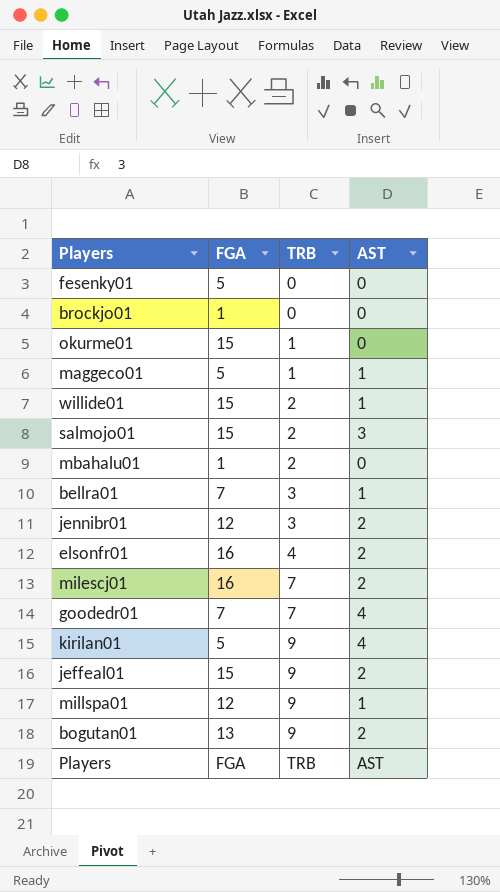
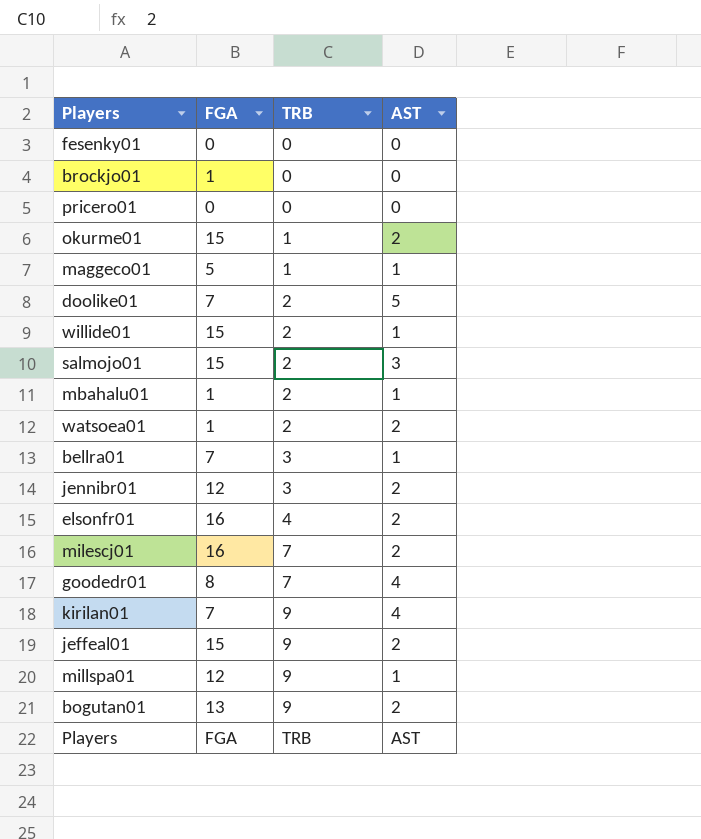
fesenky01 | FGA: 5 -> 0
row pricero01: none -> 0 | 0 | 0
okurme01 | AST: 0 -> 2
row doolike01: none -> 7 | 2 | 5
mbahalu01 | AST: 0 -> 1
row watsoea01: none -> 1 | 2 | 2
goodedr01 | FGA: 7 -> 8
kirilan01 | FGA: 5 -> 7

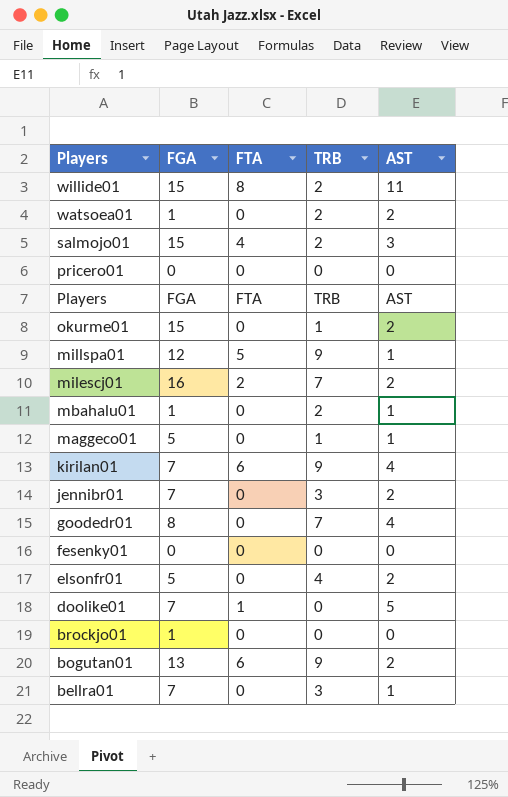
row order: TRB ascending -> Players descending
column FTA | position: none -> 3
row jeffeal01: 15 | 9 | 2 -> none
willide01 | AST: 1 -> 11
jennibr01 | FGA: 12 -> 7
elsonfr01 | FGA: 16 -> 5
doolike01 | TRB: 2 -> 0

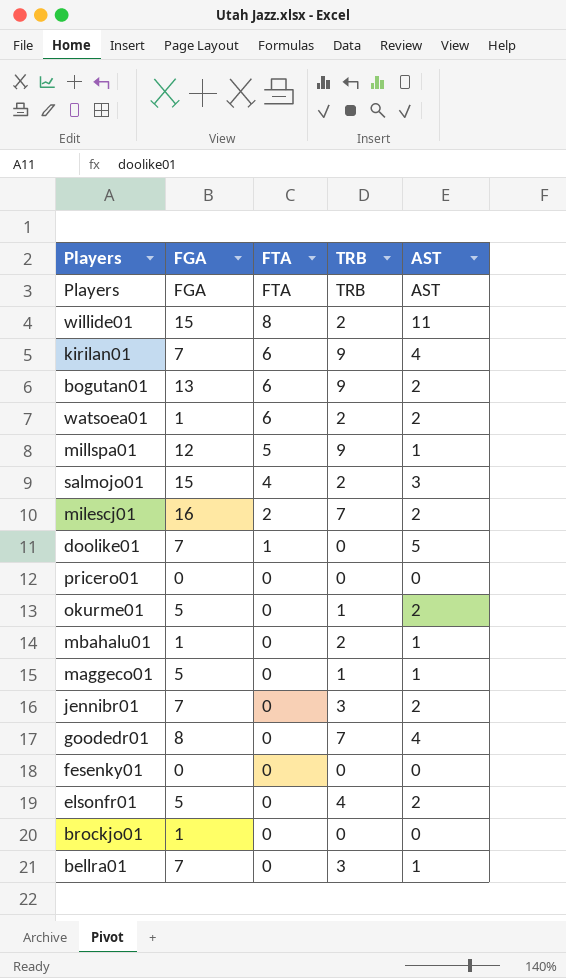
row order: Players descending -> FTA descending
watsoea01 | FTA: 0 -> 6
okurme01 | FGA: 15 -> 5

